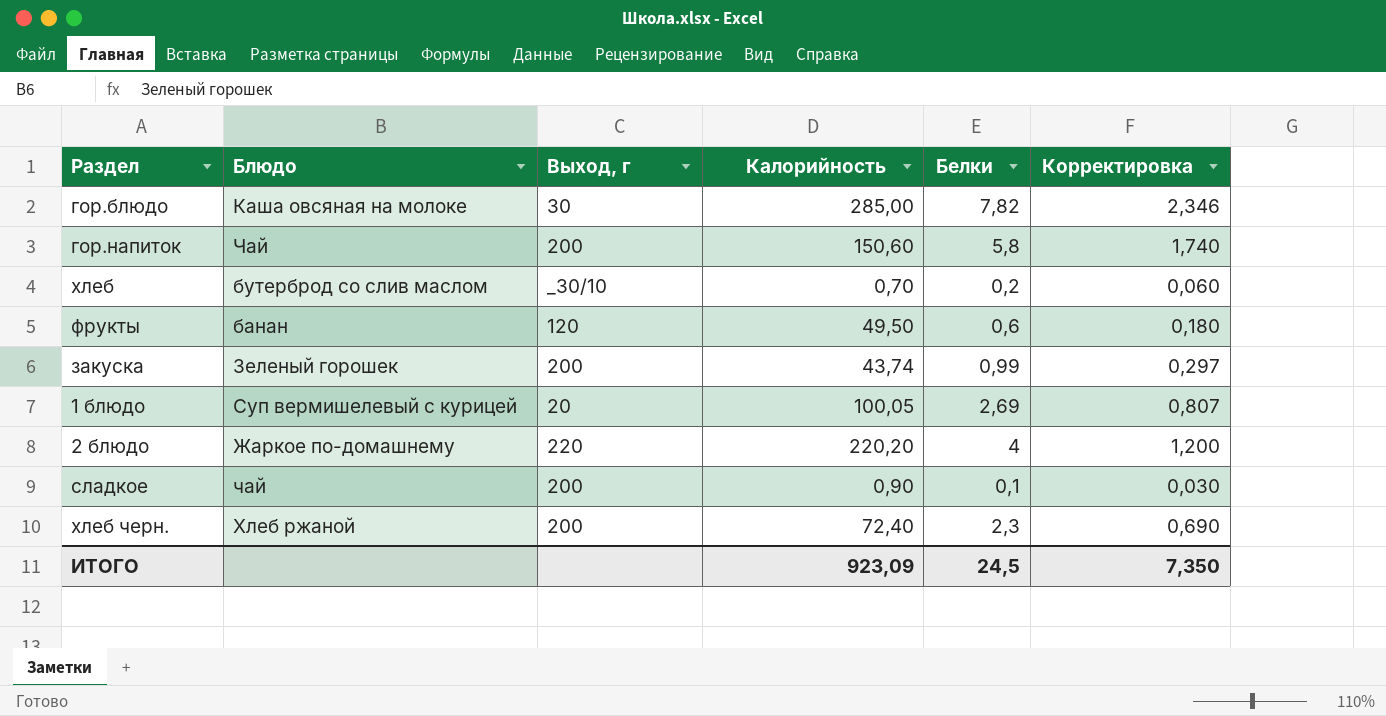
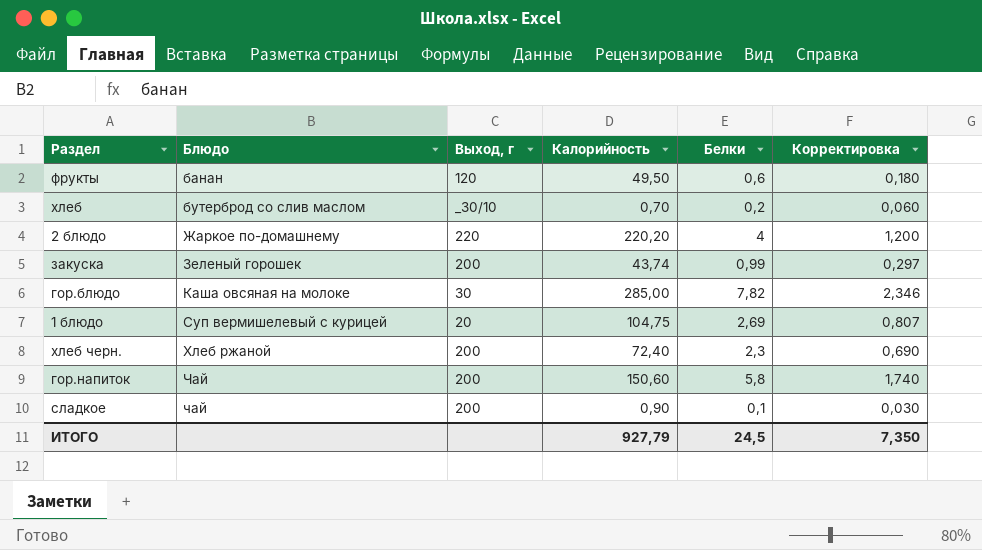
row order: none -> Блюдо ascending
1 блюдо | Калорийность: 100,05 -> 104,75
ИТОГО | Калорийность: 923,09 -> 927,79

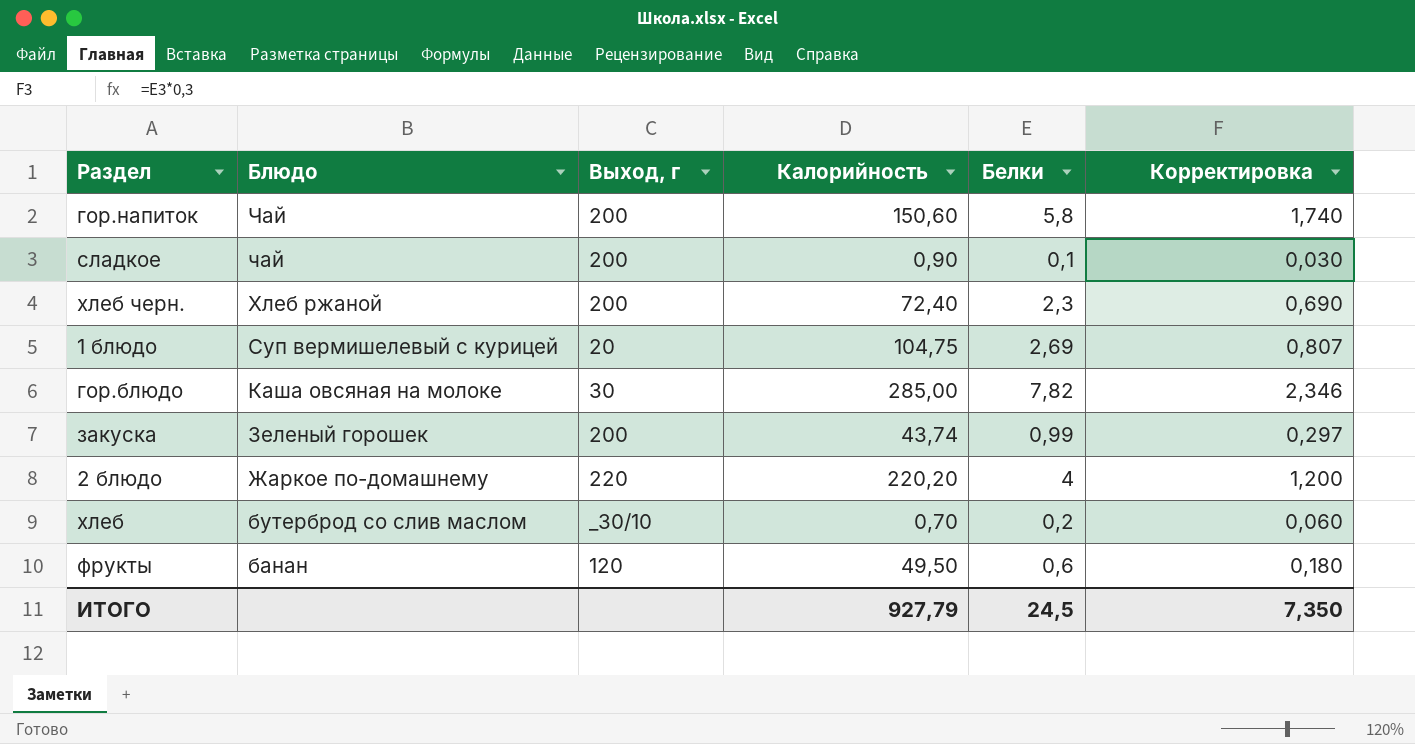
row order: Блюдо ascending -> Блюдо descending

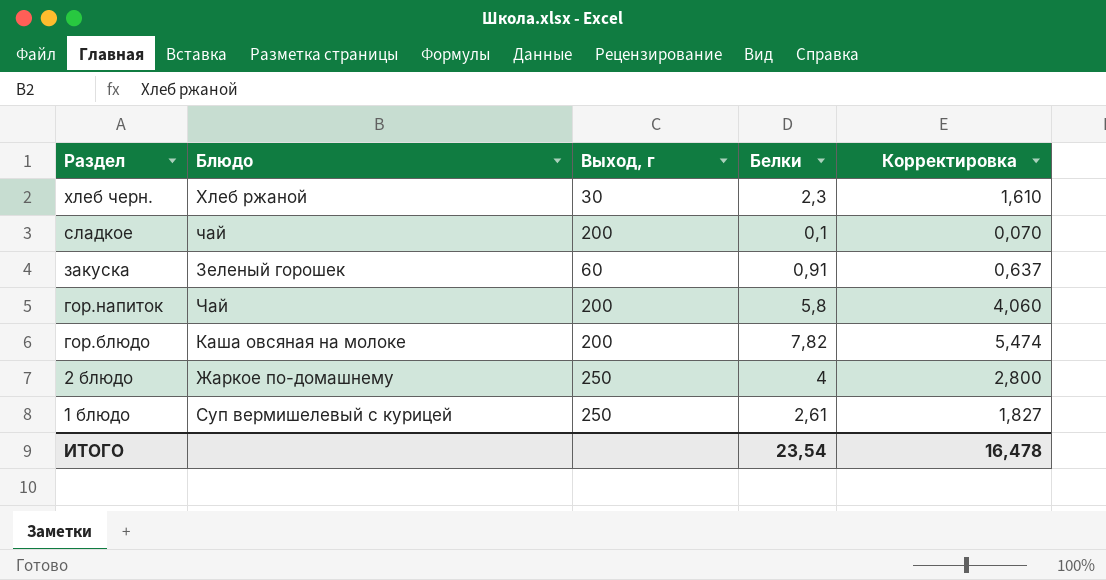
row order: Блюдо descending -> Раздел descending
column Калорийность | position: 4 -> none
column Корректировка | formula: [Белки] * 0,3 -> [Белки] * 0,7
row хлеб: бутерброд со слив маслом | _30/10 | 0,70 | 0,2 | 0,060 -> none
row фрукты: банан | 120 | 49,50 | 0,6 | 0,180 -> none
хлеб черн. | Выход, г: 200 -> 30
закуска | Выход, г: 200 -> 60
закуска | Белки: 0,99 -> 0,91
гор.блюдо | Выход, г: 30 -> 200
2 блюдо | Выход, г: 220 -> 250
1 блюдо | Выход, г: 20 -> 250
1 блюдо | Белки: 2,69 -> 2,61
ИТОГО | Белки: 24,5 -> 23,54
ИТОГО | Корректировка: 7,350 -> 16,478

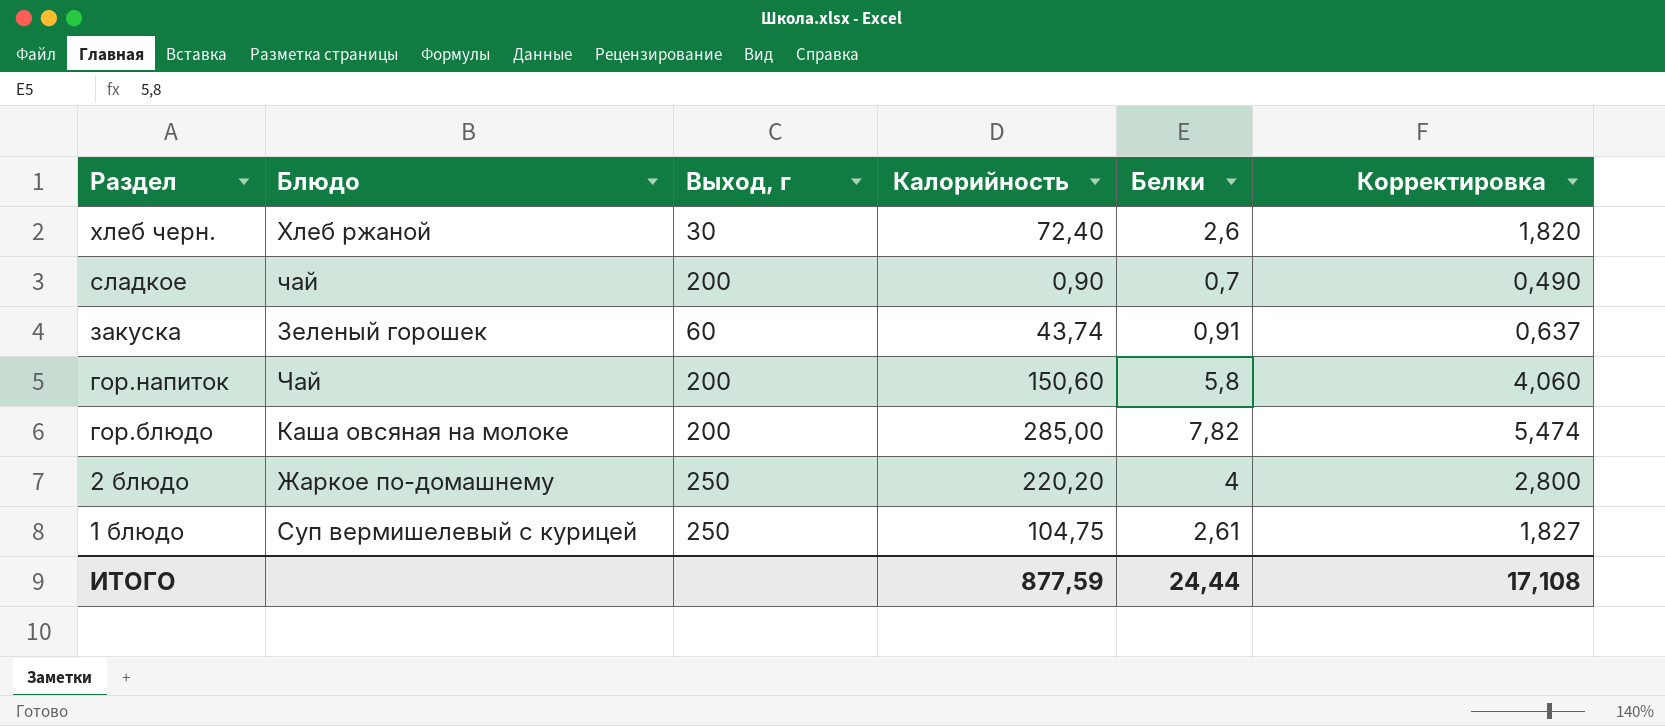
column Калорийность | position: none -> 4
хлеб черн. | Белки: 2,3 -> 2,6
хлеб черн. | Корректировка: 1,610 -> 1,820
сладкое | Белки: 0,1 -> 0,7
сладкое | Корректировка: 0,070 -> 0,490
ИТОГО | Белки: 23,54 -> 24,44
ИТОГО | Корректировка: 16,478 -> 17,108

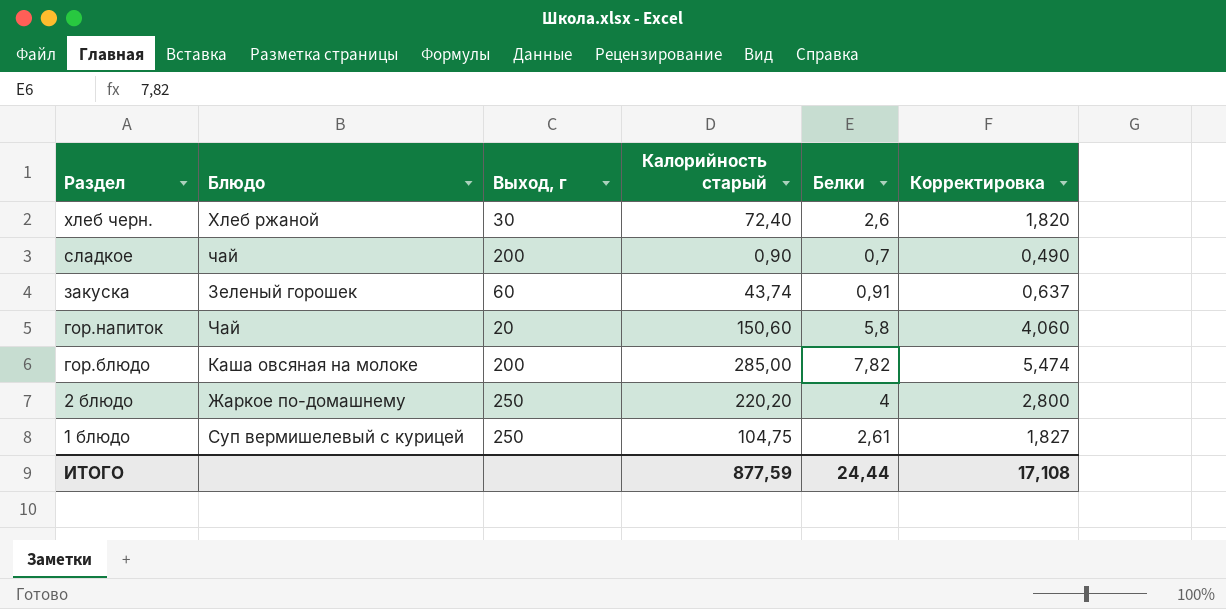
column name: Калорийность -> Калорийность старый
гор.напиток | Выход, г: 200 -> 20

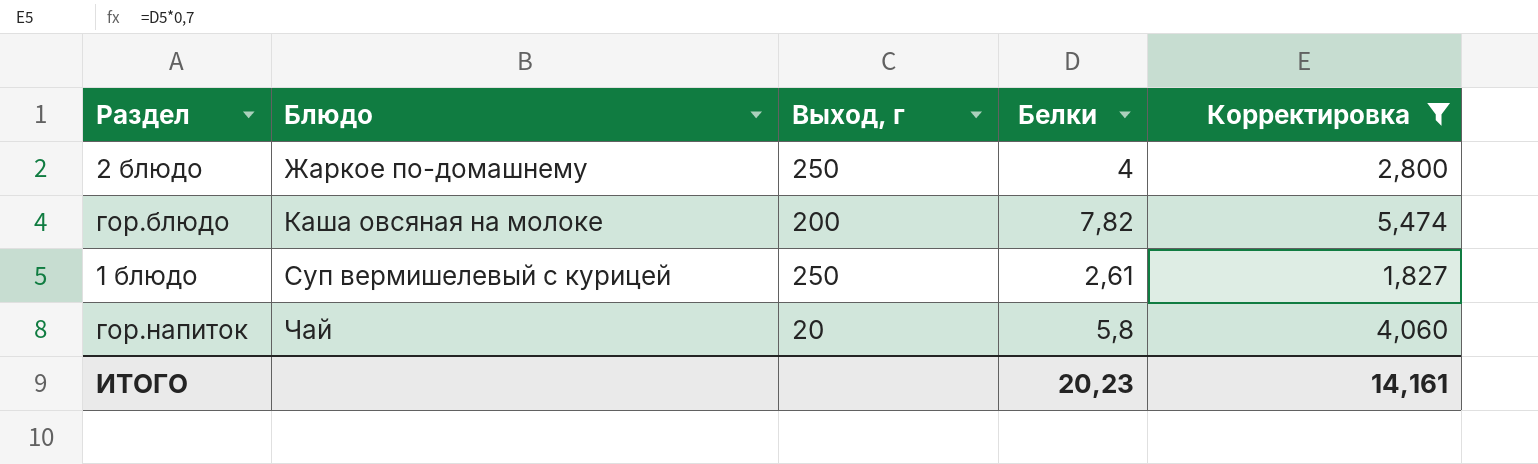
filter: none -> Корректировка >= 1,827
row order: Раздел descending -> Блюдо ascending
column Калорийность старый | position: 4 -> none
ИТОГО | Белки: 24,44 -> 20,23
ИТОГО | Корректировка: 17,108 -> 14,161

